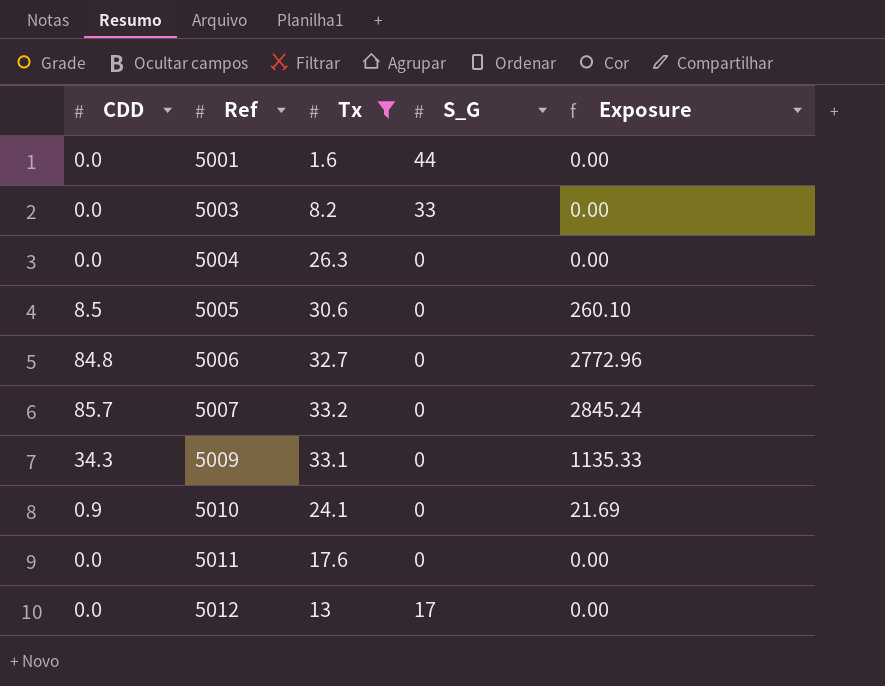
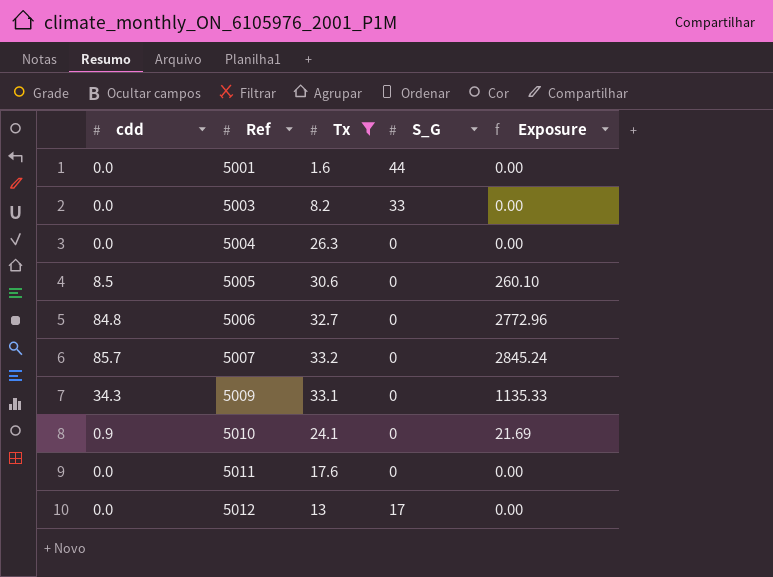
column name: CDD -> cdd

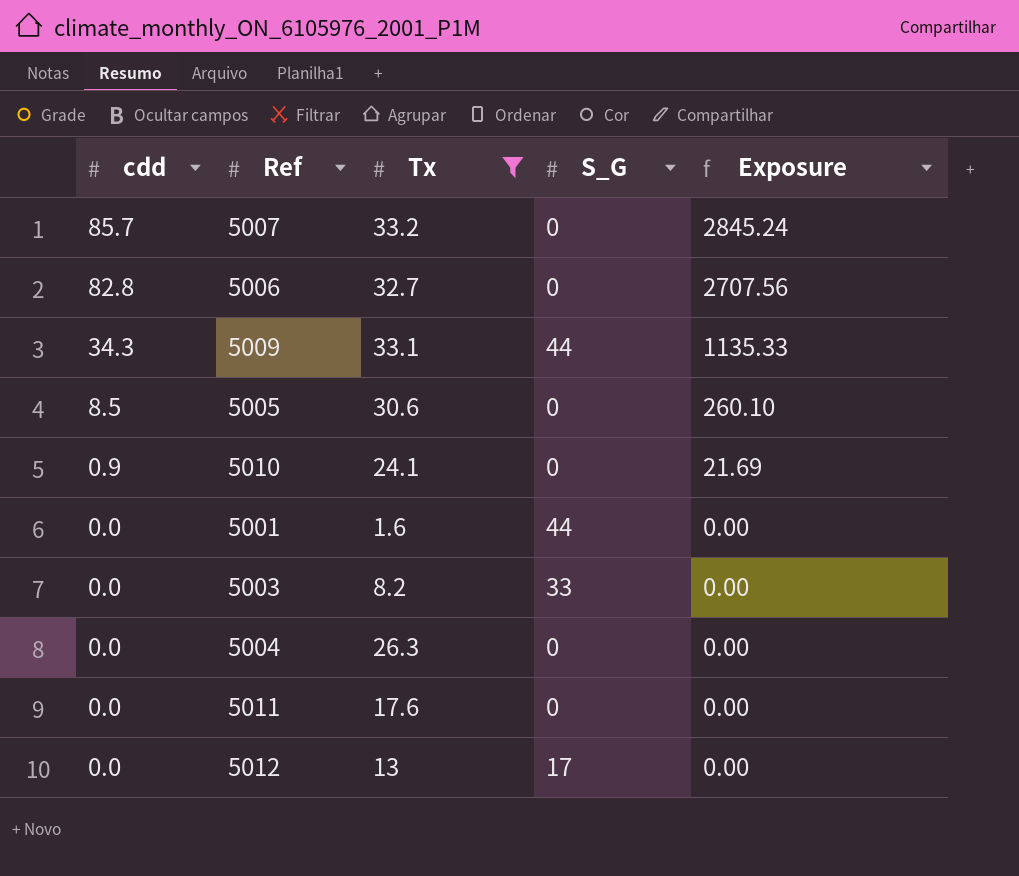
row order: Ref ascending -> cdd descending
5006 | cdd: 84.8 -> 82.8
5006 | Exposure: 2772.96 -> 2707.56
5009 | S_G: 0 -> 44

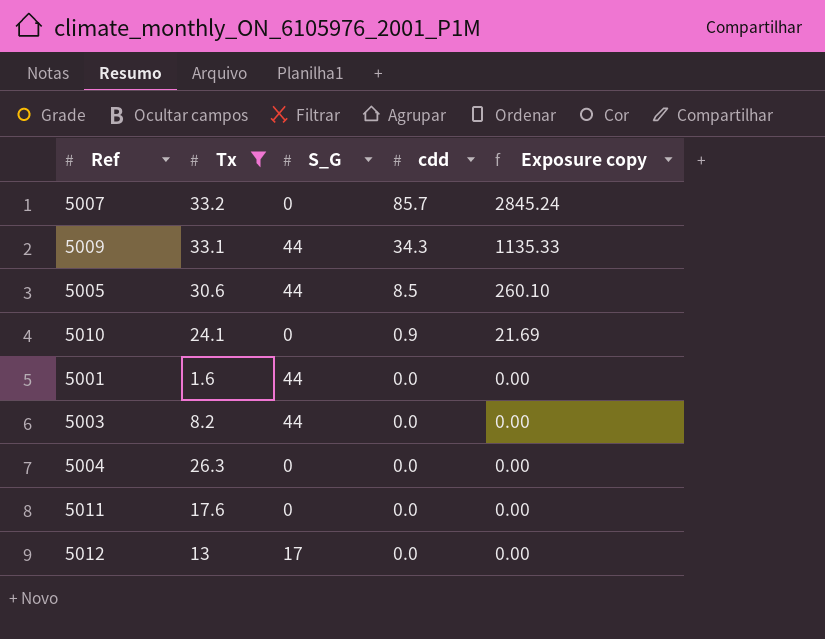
column cdd | position: 1 -> 4
column name: Exposure -> Exposure copy
row 5006: 82.8 | 32.7 | 0 | 2707.56 -> none
5005 | S_G: 0 -> 44
5003 | S_G: 33 -> 44

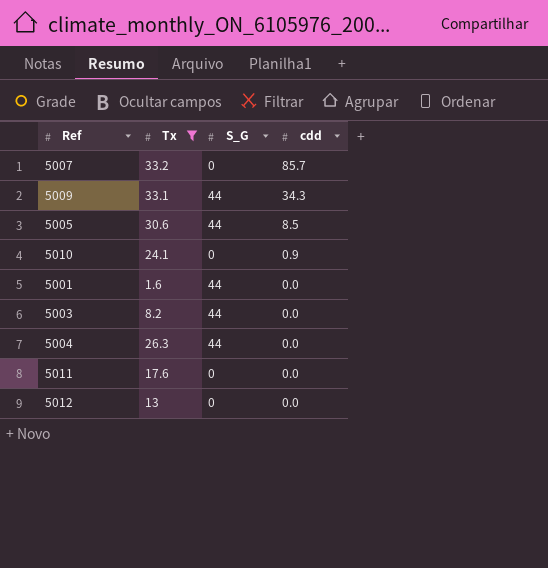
column Exposure copy | formula: [Tx] * [cdd] -> none
5004 | S_G: 0 -> 44
5012 | S_G: 17 -> 0

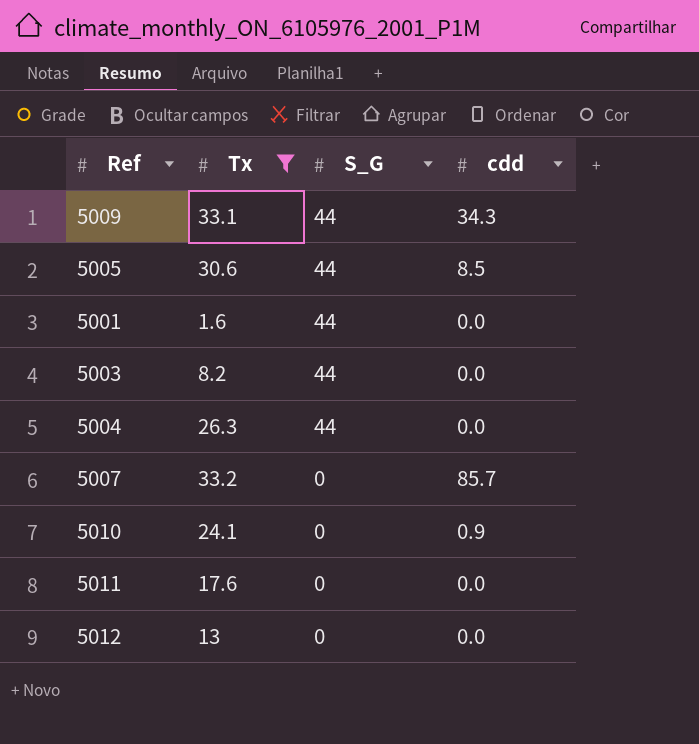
row order: cdd descending -> S_G descending

